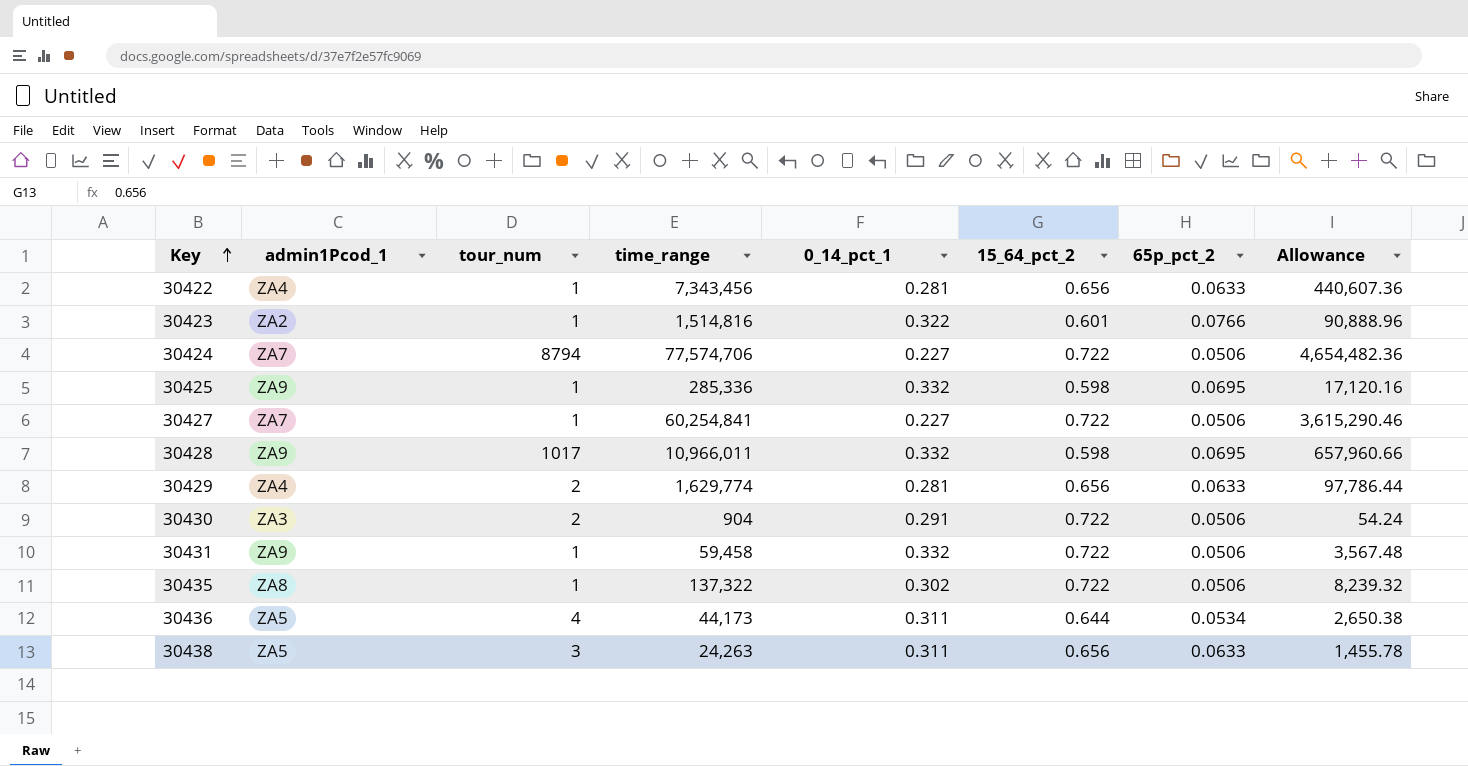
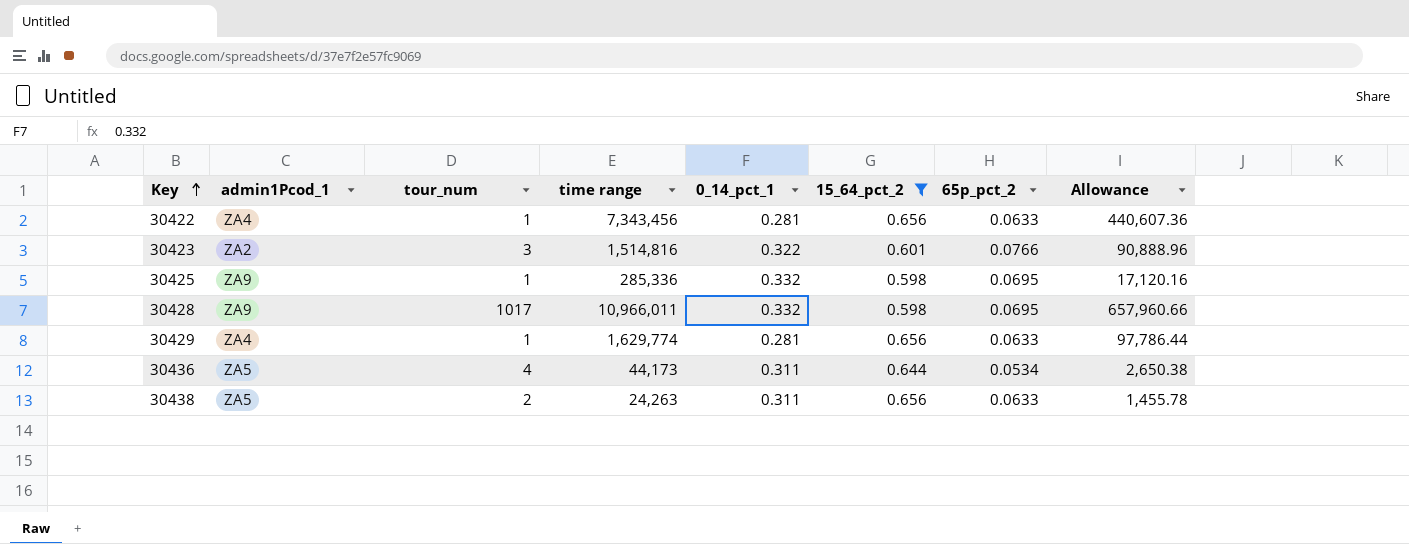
filter: none -> 15_64_pct_2 != 0.722
column name: time_range -> time range
30423 | tour_num: 1 -> 3
30429 | tour_num: 2 -> 1
30438 | tour_num: 3 -> 2

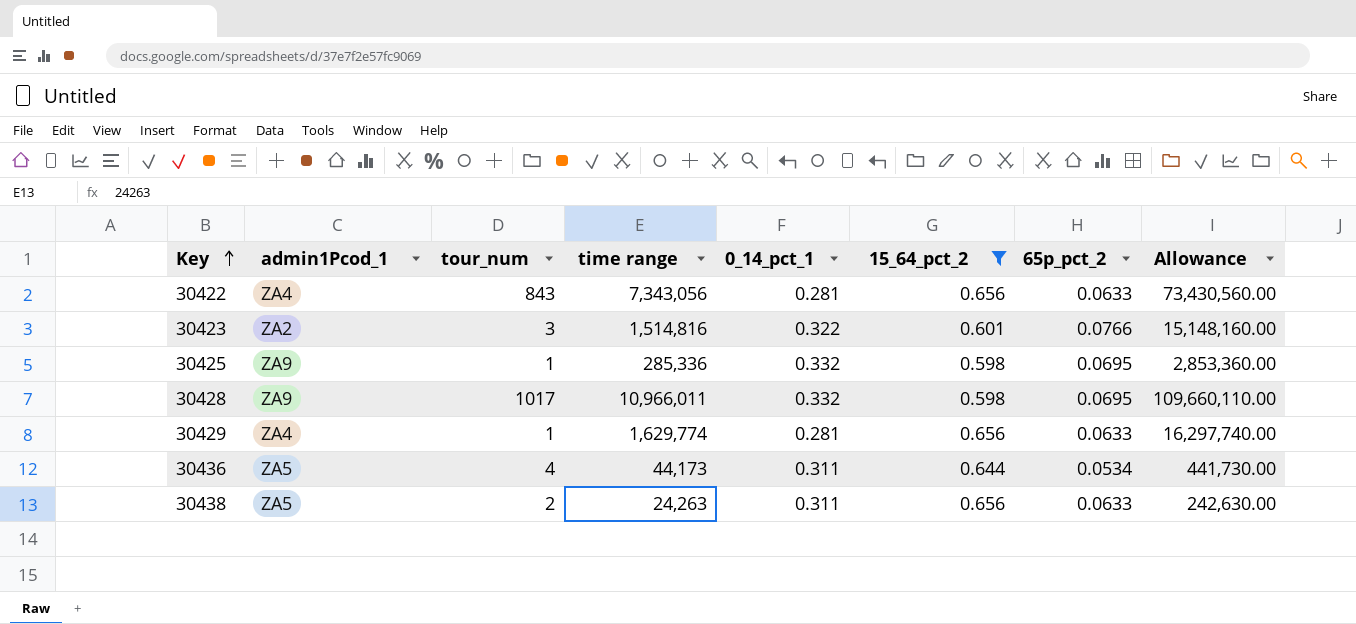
column Allowance | formula: [time range] * 0.06 -> [time range] * 10
30422 | tour_num: 1 -> 843
30422 | time range: 7,343,456 -> 7,343,056

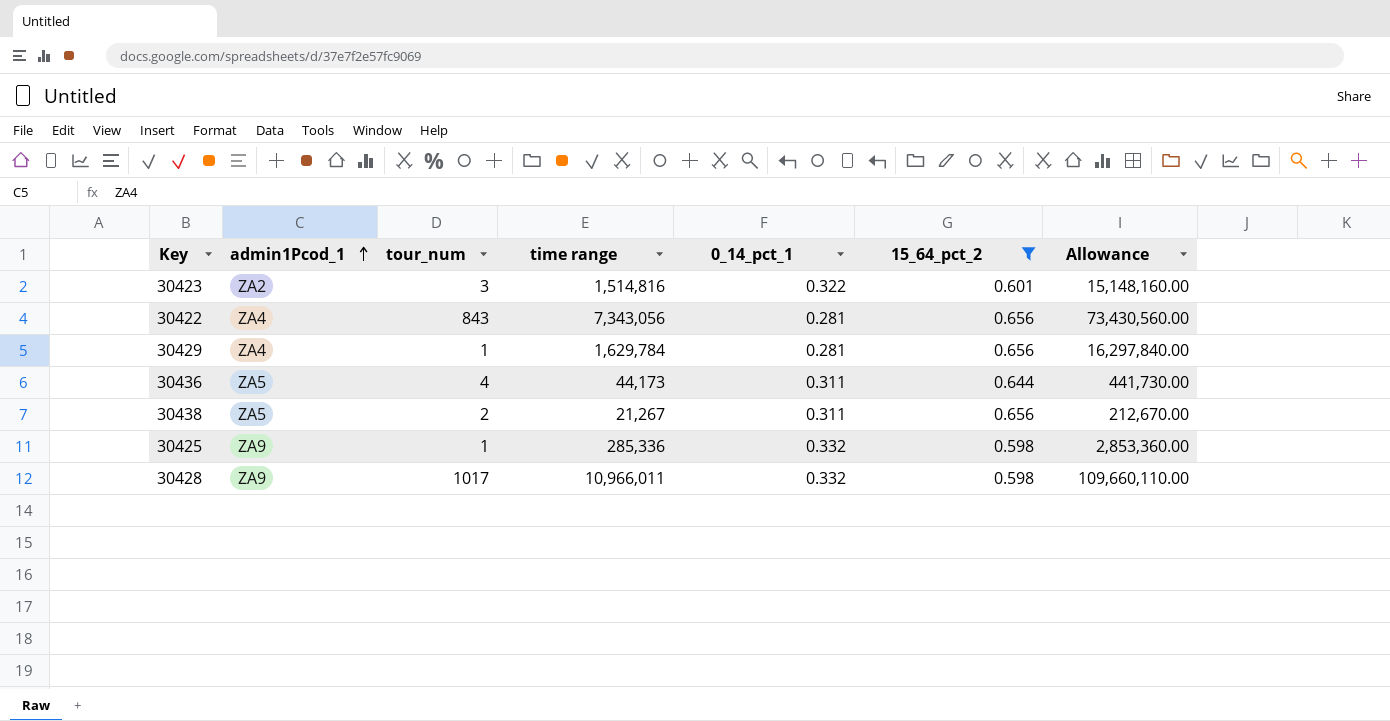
row order: Key ascending -> admin1Pcod_1 ascending
column 65p_pct_2 | position: 7 -> none
30429 | time range: 1,629,774 -> 1,629,784
30429 | Allowance: 16,297,740.00 -> 16,297,840.00
30438 | time range: 24,263 -> 21,267
30438 | Allowance: 242,630.00 -> 212,670.00

